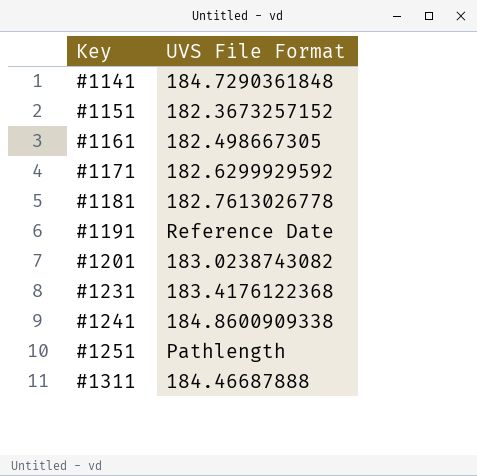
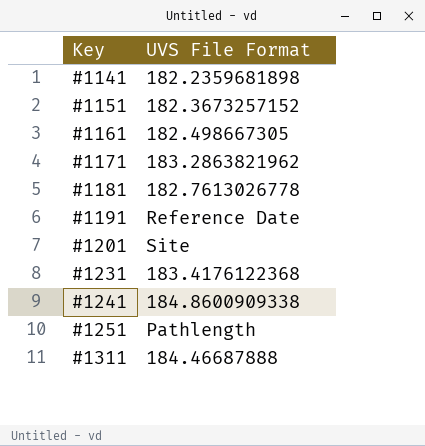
#1141 | UVS File Format: 184.7290361848 -> 182.2359681898
#1171 | UVS File Format: 182.6299929592 -> 183.2863821962
#1201 | UVS File Format: 183.0238743082 -> Site

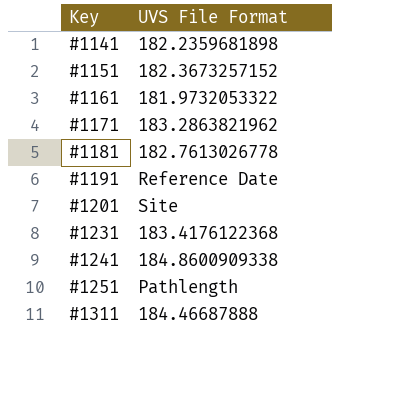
#1161 | UVS File Format: 182.498667305 -> 181.9732053322

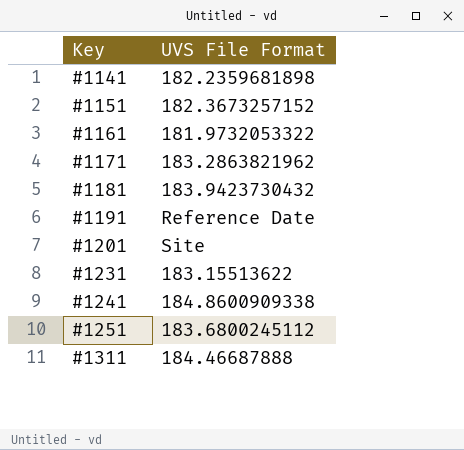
#1181 | UVS File Format: 182.7613026778 -> 183.9423730432
#1231 | UVS File Format: 183.4176122368 -> 183.15513622
#1251 | UVS File Format: Pathlength -> 183.6800245112

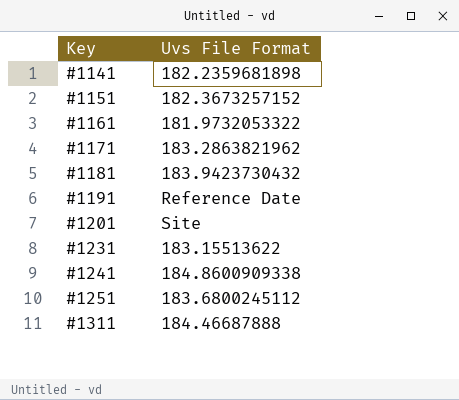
column name: UVS File Format -> Uvs File Format

